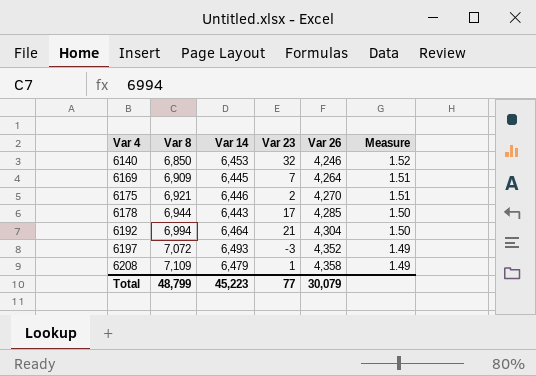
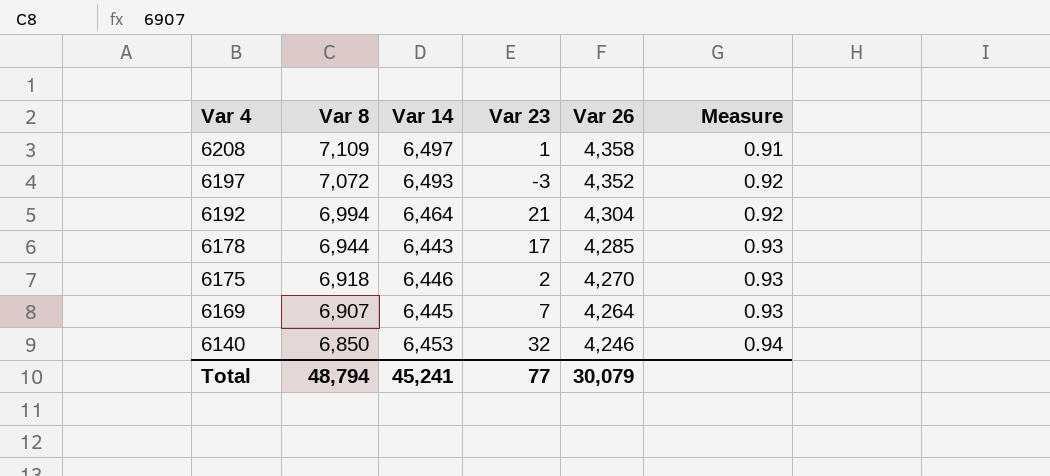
row order: Var 4 ascending -> Var 4 descending
column Measure | formula: [Var 14] / [Var 26] -> [Var 14] / [Var 8]
6208 | Var 14: 6,479 -> 6,497
6175 | Var 8: 6,921 -> 6,918
6169 | Var 8: 6,909 -> 6,907
Total | Var 8: 48,799 -> 48,794
Total | Var 14: 45,223 -> 45,241

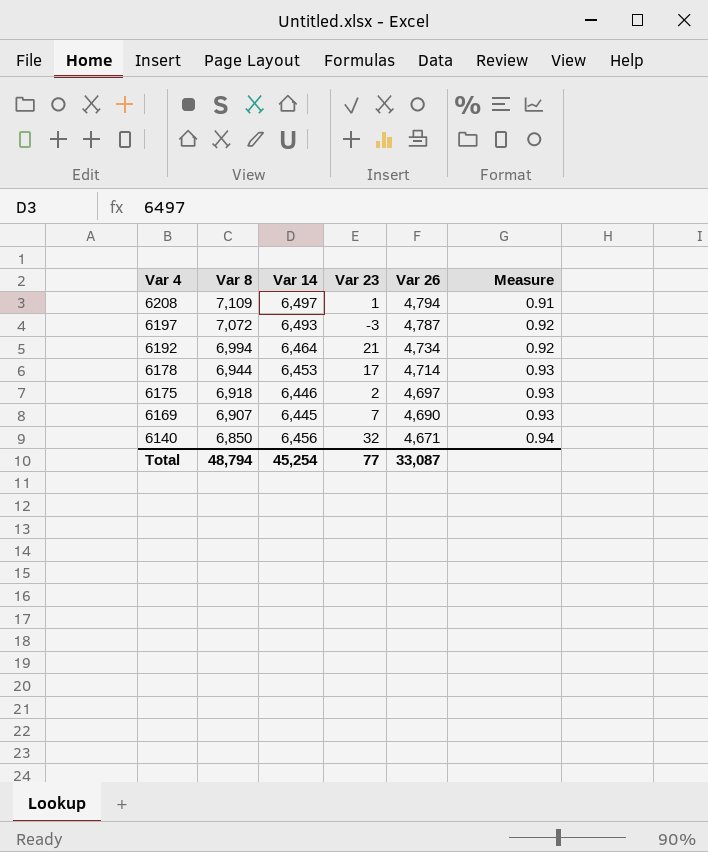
6208 | Var 26: 4,358 -> 4,794
6197 | Var 26: 4,352 -> 4,787
6192 | Var 26: 4,304 -> 4,734
6178 | Var 14: 6,443 -> 6,453
6178 | Var 26: 4,285 -> 4,714
6175 | Var 26: 4,270 -> 4,697
6169 | Var 26: 4,264 -> 4,690
6140 | Var 14: 6,453 -> 6,456
6140 | Var 26: 4,246 -> 4,671
Total | Var 14: 45,241 -> 45,254
Total | Var 26: 30,079 -> 33,087

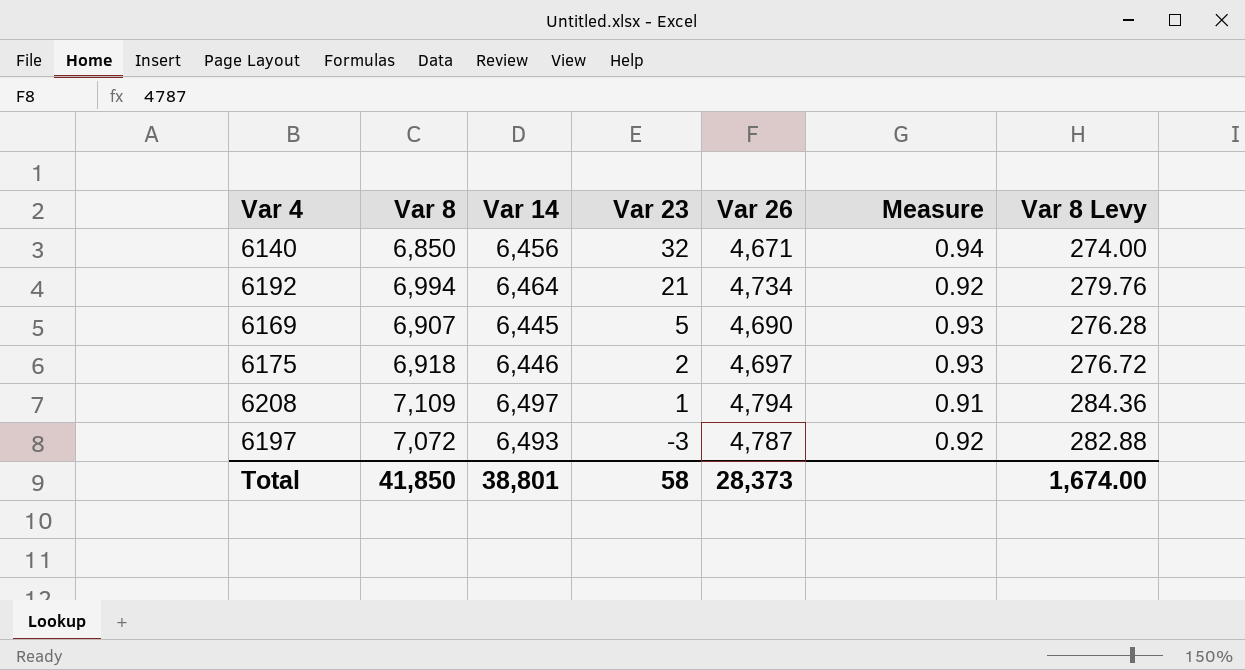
row order: Var 4 descending -> Var 23 descending
column Var 8 Levy | formula: none -> [Var 8] * 0.04
row 6178: 6,944 | 6,453 | 17 | 4,714 | 0.93 -> none
6169 | Var 23: 7 -> 5
Total | Var 8: 48,794 -> 41,850
Total | Var 14: 45,254 -> 38,801
Total | Var 23: 77 -> 58
Total | Var 26: 33,087 -> 28,373

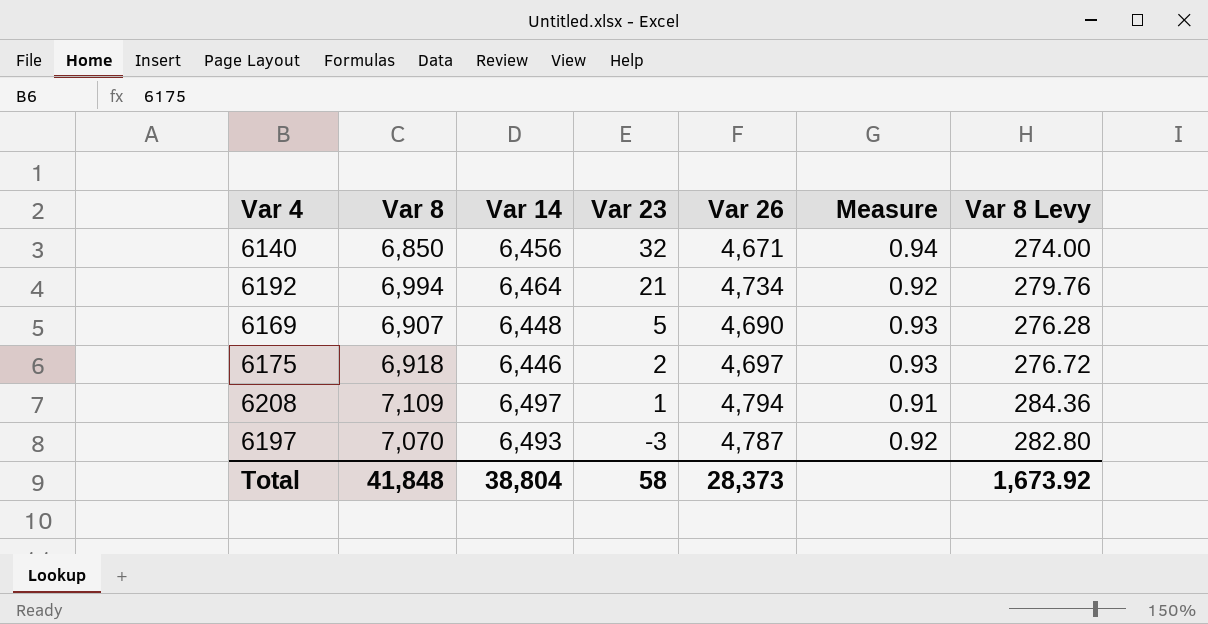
6169 | Var 14: 6,445 -> 6,448
6197 | Var 8: 7,072 -> 7,070
6197 | Var 8 Levy: 282.88 -> 282.80
Total | Var 8: 41,850 -> 41,848
Total | Var 14: 38,801 -> 38,804
Total | Var 8 Levy: 1,674.00 -> 1,673.92

